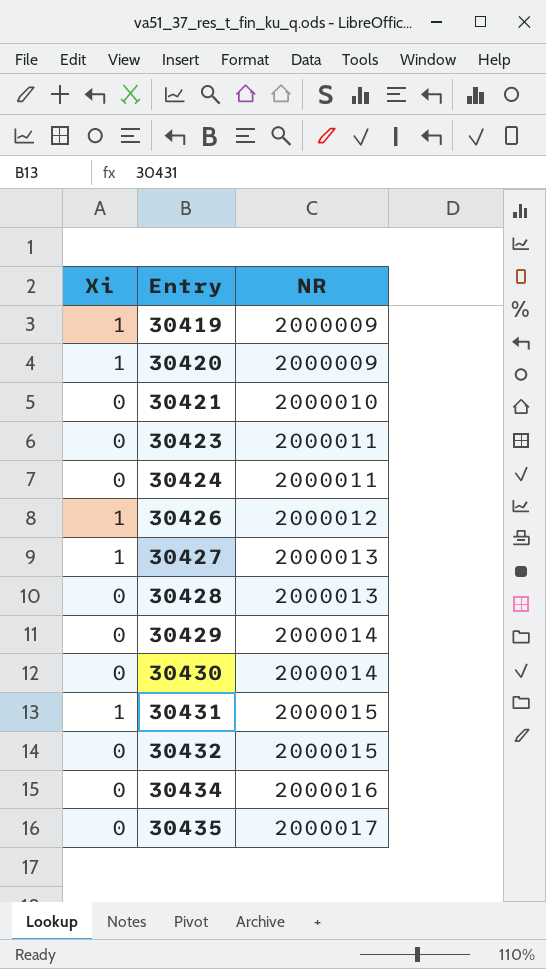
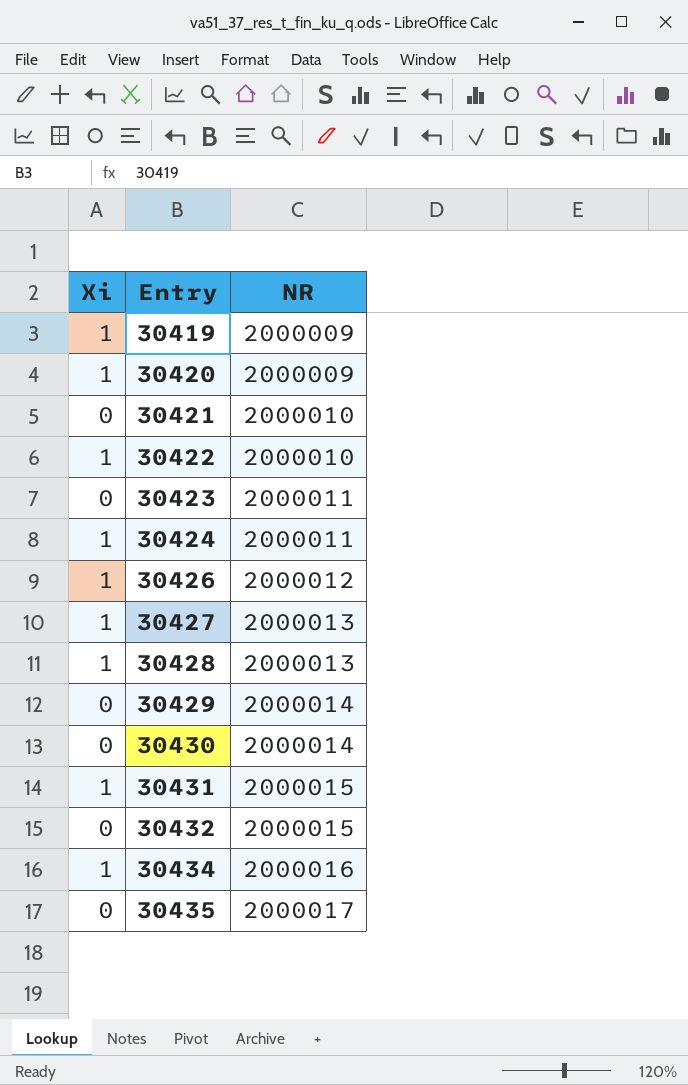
row 30422: none -> 1 | 2000010
30424 | Xi: 0 -> 1
30428 | Xi: 0 -> 1
30434 | Xi: 0 -> 1

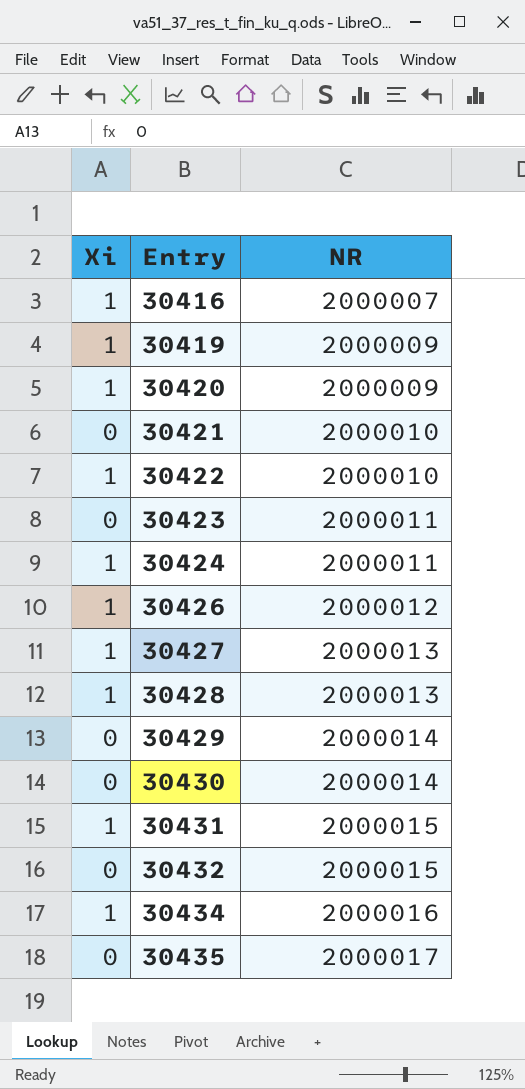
row 30416: none -> 1 | 2000007

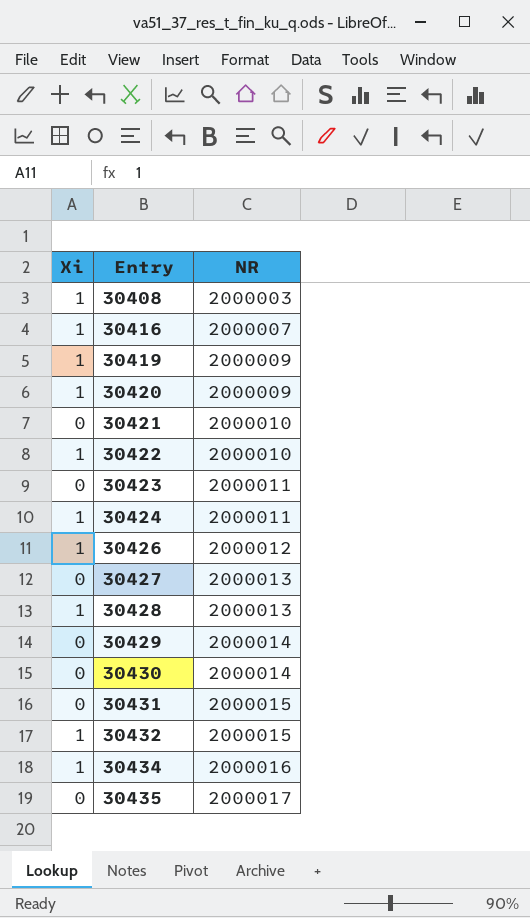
row 30408: none -> 1 | 2000003
30427 | Xi: 1 -> 0
30431 | Xi: 1 -> 0
30432 | Xi: 0 -> 1

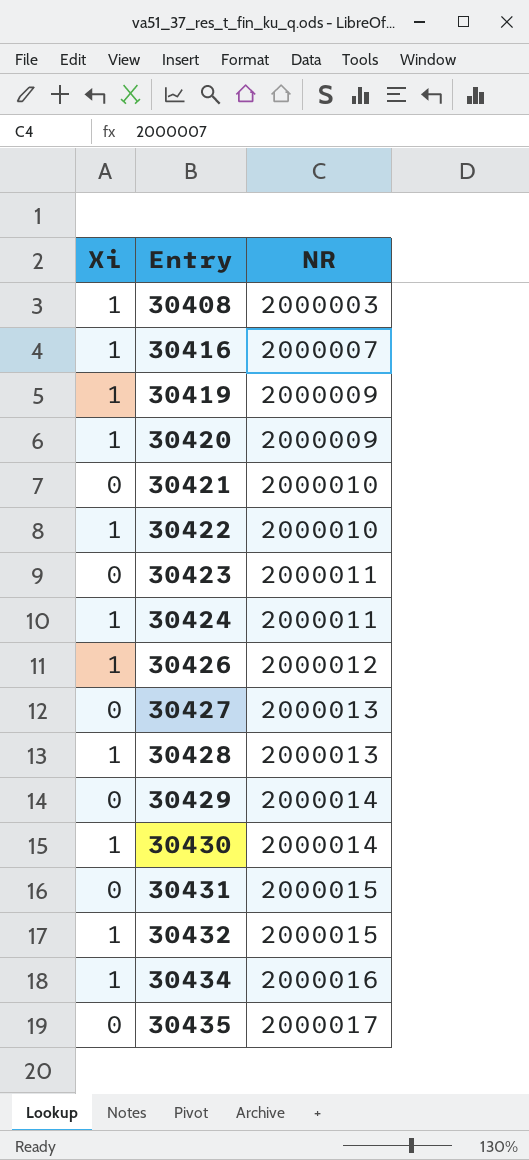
30430 | Xi: 0 -> 1

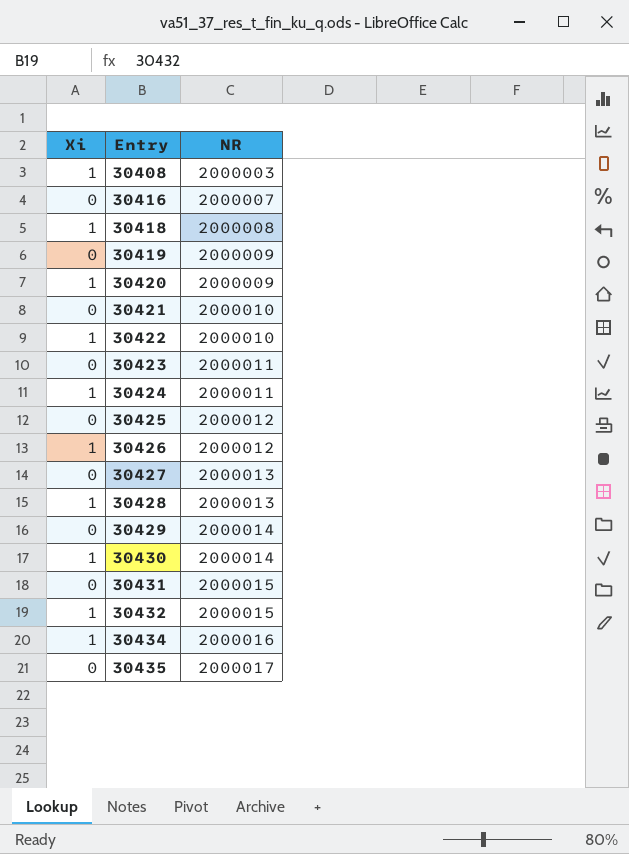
30416 | Xi: 1 -> 0
row 30418: none -> 1 | 2000008
30419 | Xi: 1 -> 0
row 30425: none -> 0 | 2000012

